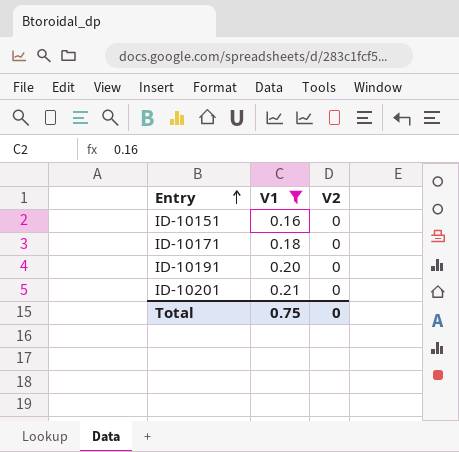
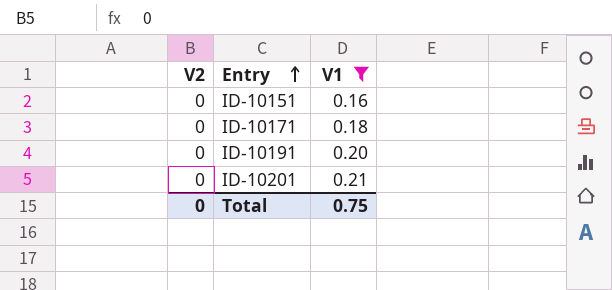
column V2 | position: 3 -> 1

